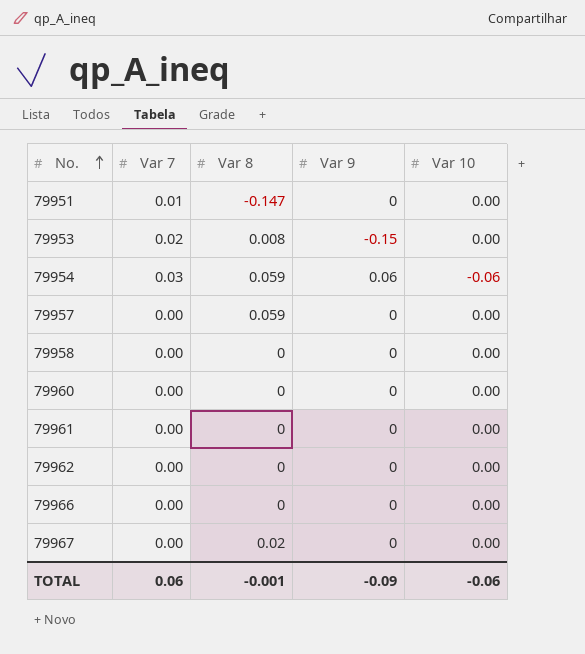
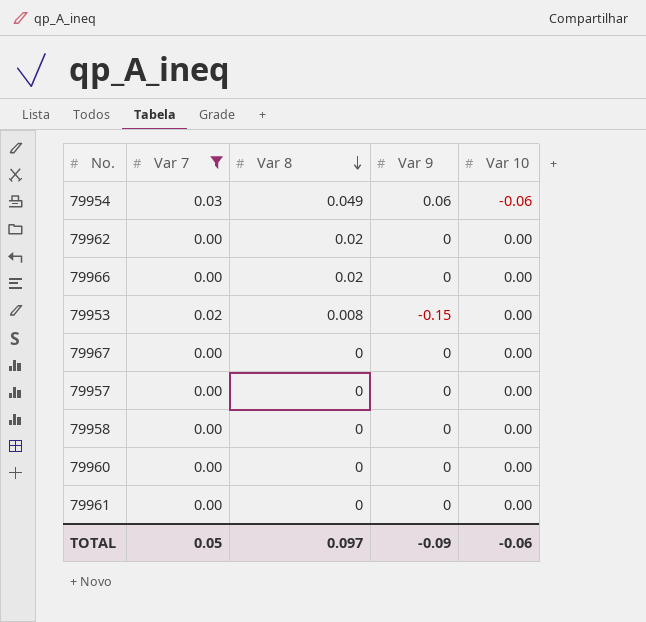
filter: none -> Var 7 != 0.01
row order: No. ascending -> Var 8 descending
79954 | Var 8: 0.059 -> 0.049
79962 | Var 8: 0 -> 0.02
79966 | Var 8: 0 -> 0.02
79967 | Var 8: 0.02 -> 0
79957 | Var 8: 0.059 -> 0
TOTAL | Var 7: 0.06 -> 0.05
TOTAL | Var 8: -0.001 -> 0.097

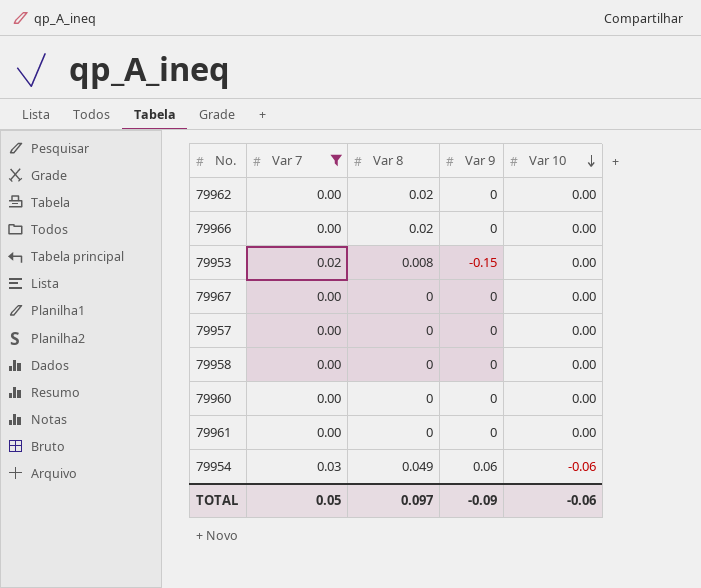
row order: Var 8 descending -> Var 10 descending

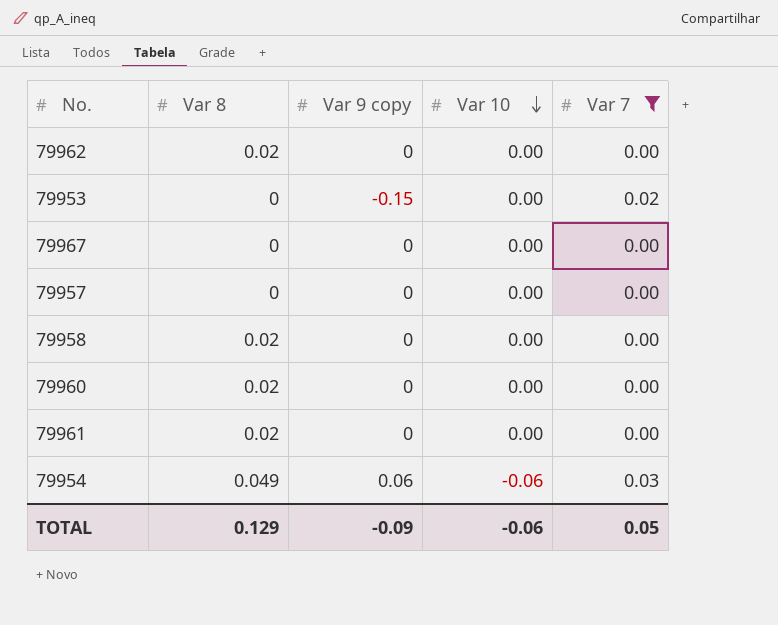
column name: Var 9 -> Var 9 copy
column Var 7 | position: 2 -> 5
row 79966: 0.00 | 0.02 | 0 | 0.00 -> none
79953 | Var 8: 0.008 -> 0
79958 | Var 8: 0 -> 0.02
79960 | Var 8: 0 -> 0.02
79961 | Var 8: 0 -> 0.02
TOTAL | Var 8: 0.097 -> 0.129

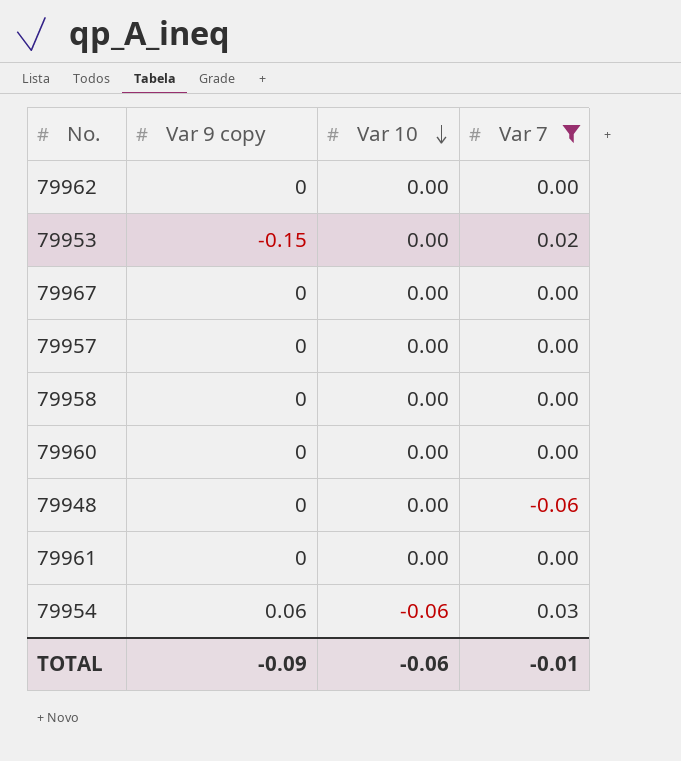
column Var 8 | position: 2 -> none
row 79948: none -> 0 | 0.00 | -0.06
TOTAL | Var 7: 0.05 -> -0.01

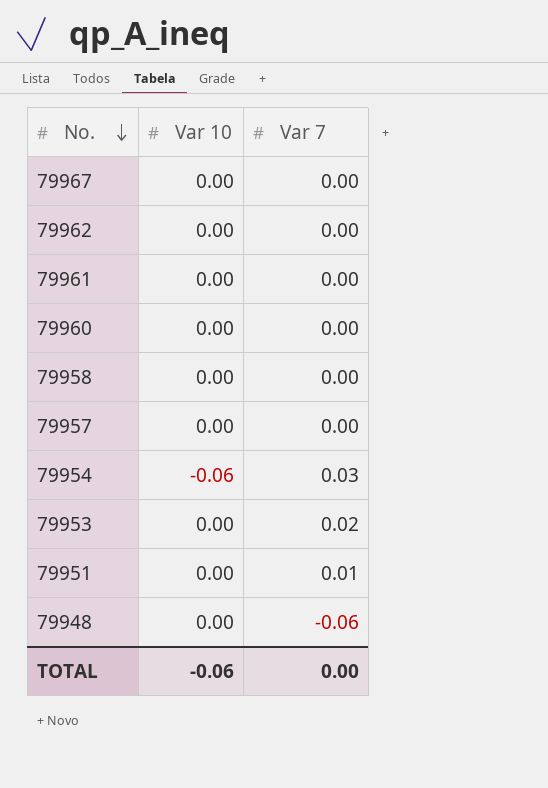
filter: Var 7 != 0.01 -> none
row order: Var 10 descending -> No. descending
column Var 9 copy | position: 2 -> none
TOTAL | Var 7: -0.01 -> 0.00

